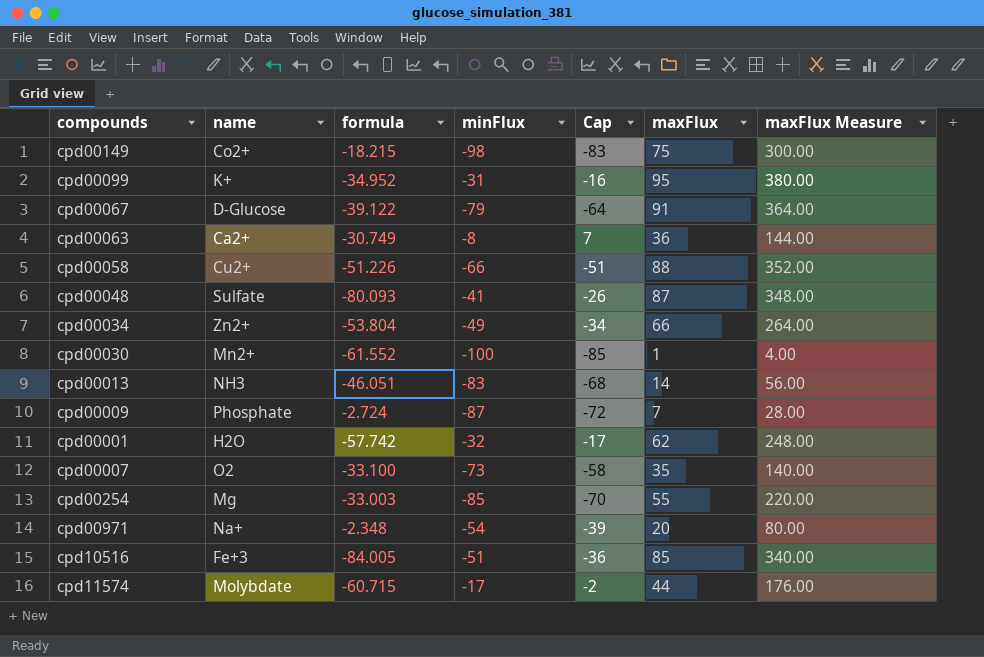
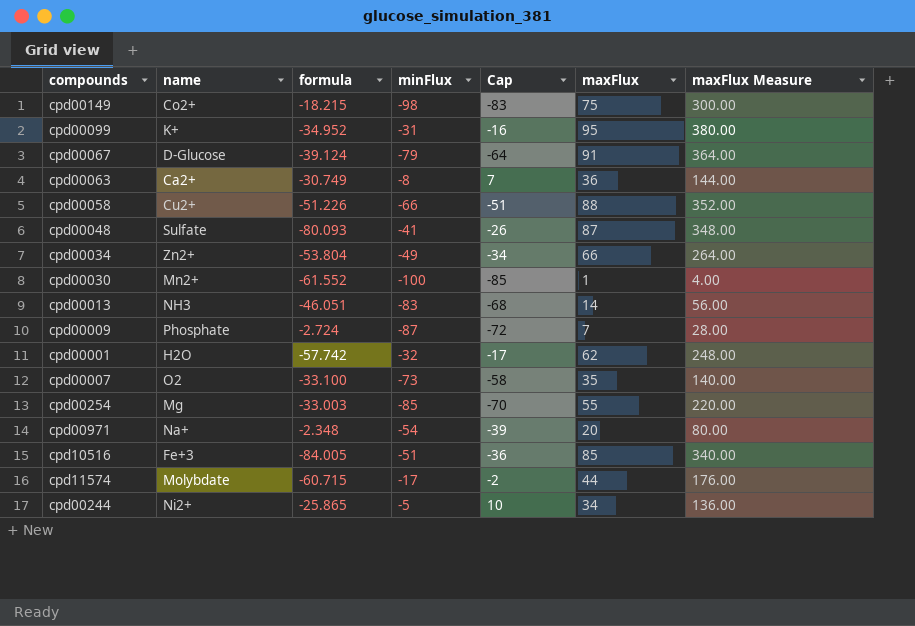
cpd00067 | formula: -39.122 -> -39.124
row cpd00244: none -> Ni2+ | -25.865 | -5 | 10 | 34 | 136.00

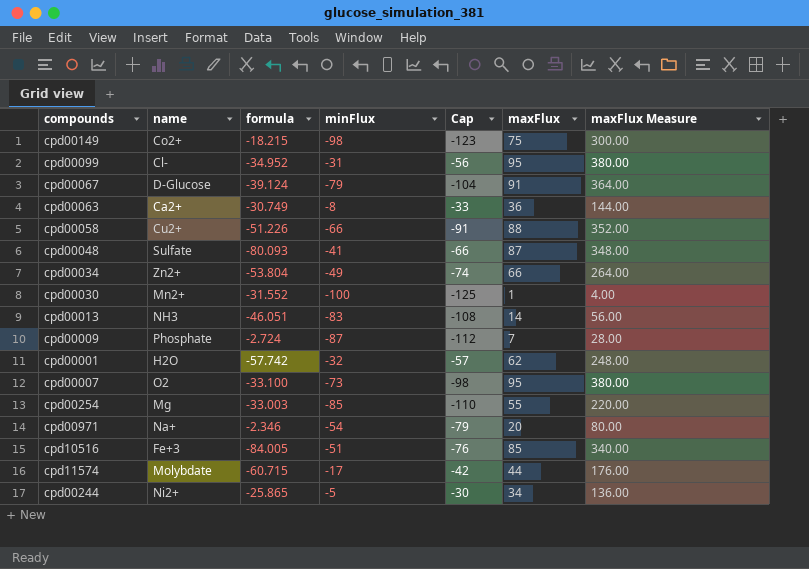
column Cap | formula: [minFlux] + 15 -> [minFlux] - 25
cpd00099 | name: K+ -> Cl-
cpd00030 | formula: -61.552 -> -31.552
cpd00007 | maxFlux: 35 -> 95
cpd00007 | maxFlux Measure: 140.00 -> 380.00
cpd00971 | formula: -2.348 -> -2.346

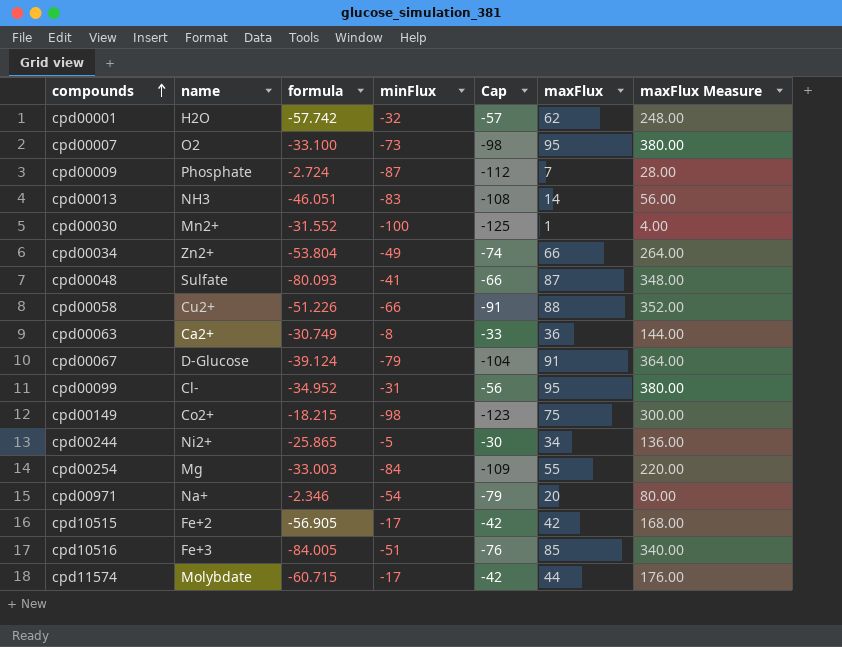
row order: none -> compounds ascending
cpd00254 | minFlux: -85 -> -84
cpd00254 | Cap: -110 -> -109
row cpd10515: none -> Fe+2 | -56.905 | -17 | -42 | 42 | 168.00

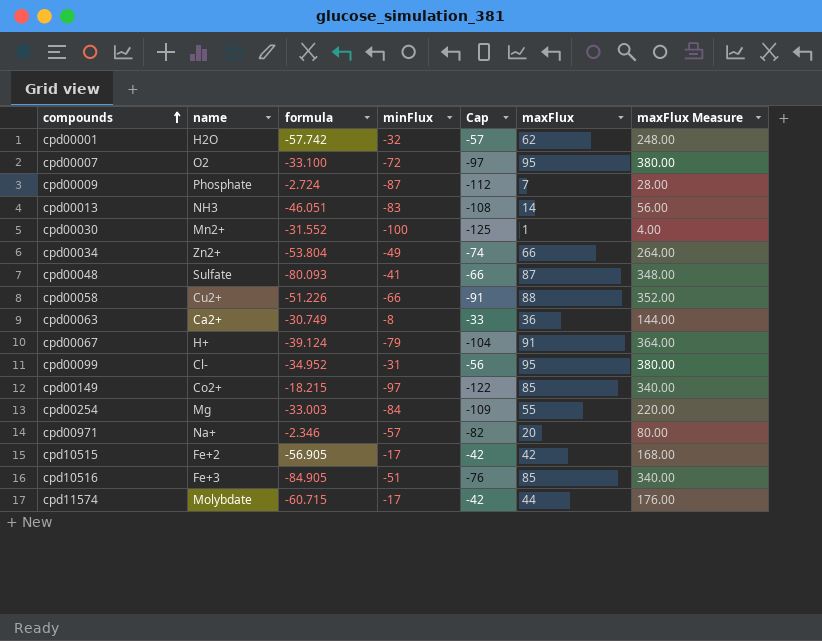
row cpd00244: Ni2+ | -25.865 | -5 | -30 | 34 | 136.00 -> none
cpd00007 | minFlux: -73 -> -72
cpd00007 | Cap: -98 -> -97
cpd00067 | name: D-Glucose -> H+
cpd00149 | minFlux: -98 -> -97
cpd00149 | Cap: -123 -> -122
cpd00149 | maxFlux: 75 -> 85
cpd00149 | maxFlux Measure: 300.00 -> 340.00
cpd00971 | minFlux: -54 -> -57
cpd00971 | Cap: -79 -> -82
cpd10516 | formula: -84.005 -> -84.905

